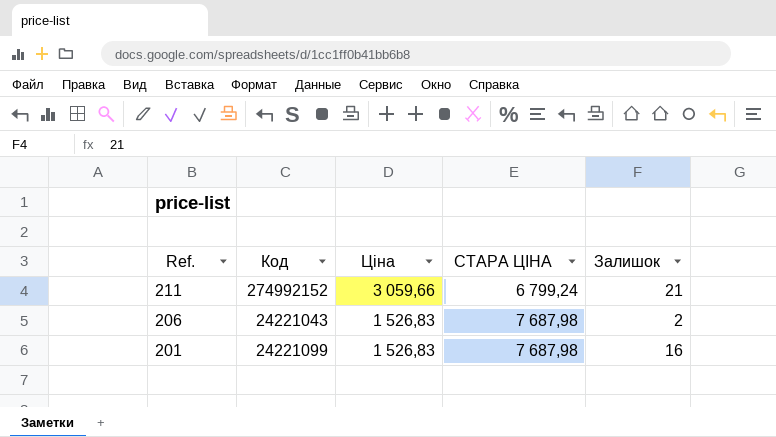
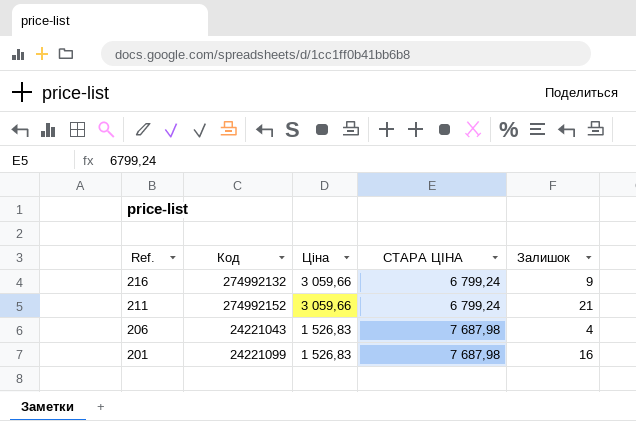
row 216: none -> 274992132 | 3 059,66 | 6 799,24 | 9
206 | Залишок: 2 -> 4

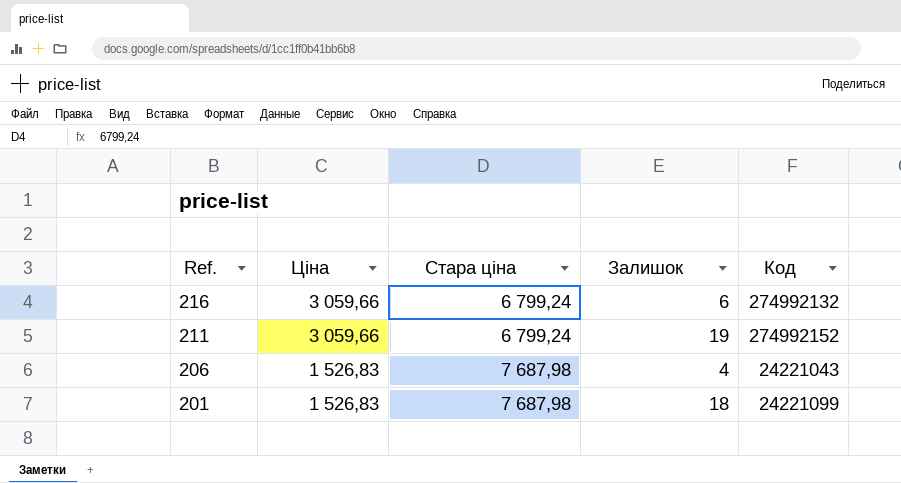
column name: СТАРА ЦІНА -> Стара ціна
column Код | position: 2 -> 5
216 | Залишок: 9 -> 6
211 | Залишок: 21 -> 19
201 | Залишок: 16 -> 18

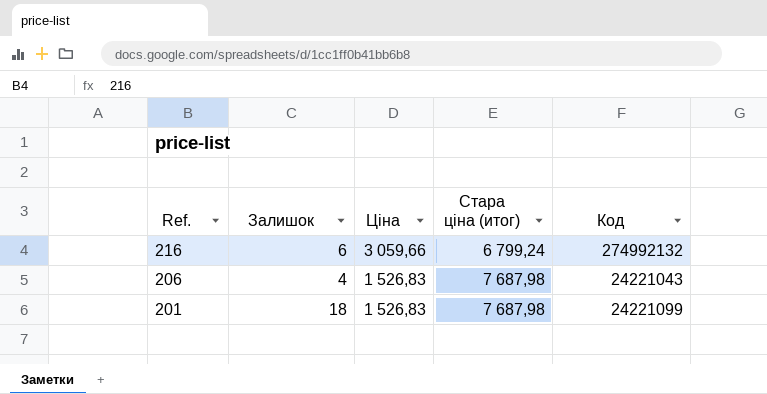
column Залишок | position: 4 -> 2
column name: Стара ціна -> Стара ціна (итог)
row 211: 3 059,66 | 6 799,24 | 19 | 274992152 -> none

